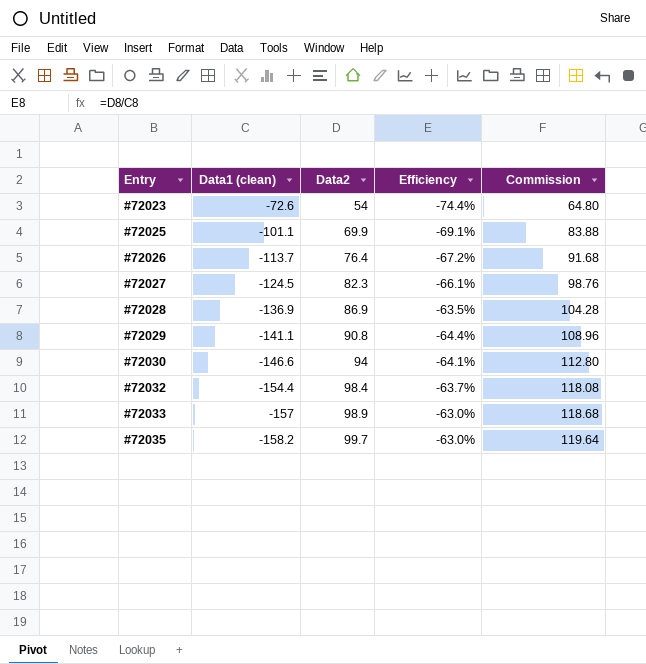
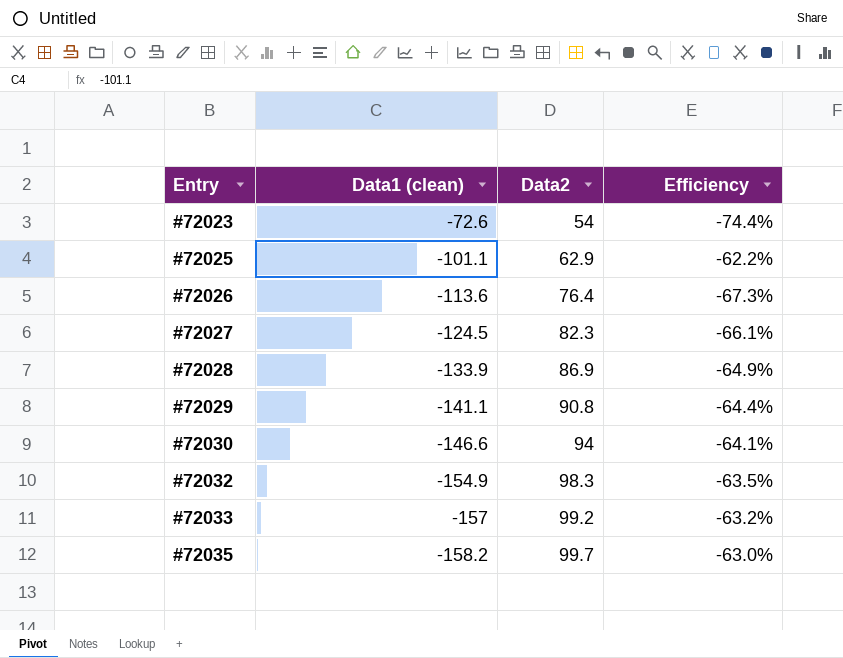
column Commission | formula: [Data2] * 1.2 -> none
#72025 | Data2: 69.9 -> 62.9
#72025 | Efficiency: -69.1% -> -62.2%
#72026 | Data1 (clean): -113.7 -> -113.6
#72026 | Efficiency: -67.2% -> -67.3%
#72028 | Data1 (clean): -136.9 -> -133.9
#72028 | Efficiency: -63.5% -> -64.9%
#72032 | Data1 (clean): -154.4 -> -154.9
#72032 | Data2: 98.4 -> 98.3
#72032 | Efficiency: -63.7% -> -63.5%
#72033 | Data2: 98.9 -> 99.2
#72033 | Efficiency: -63.0% -> -63.2%

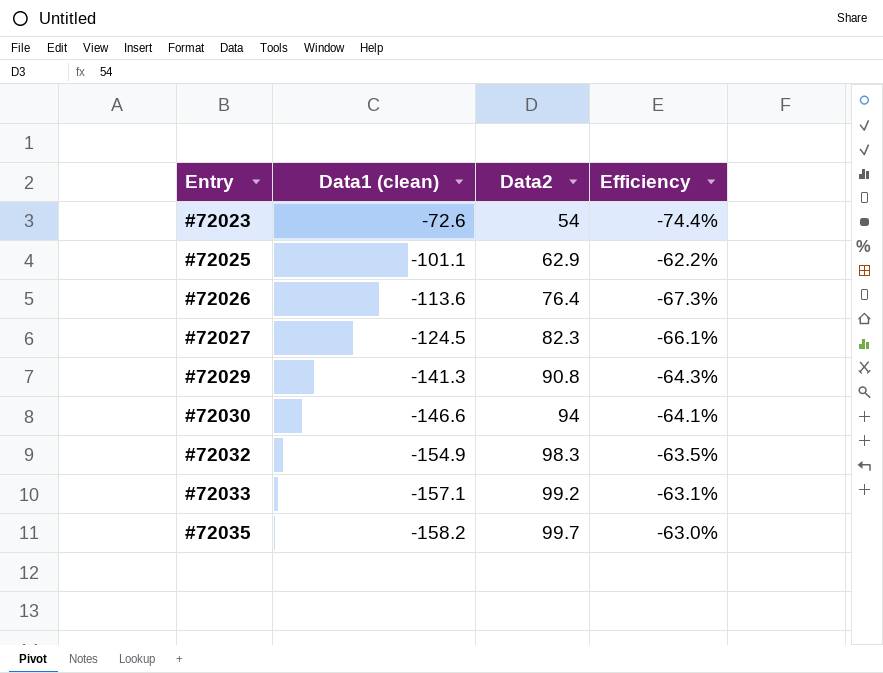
row #72028: -133.9 | 86.9 | -64.9% -> none
#72029 | Data1 (clean): -141.1 -> -141.3
#72029 | Efficiency: -64.4% -> -64.3%
#72033 | Data1 (clean): -157 -> -157.1
#72033 | Efficiency: -63.2% -> -63.1%

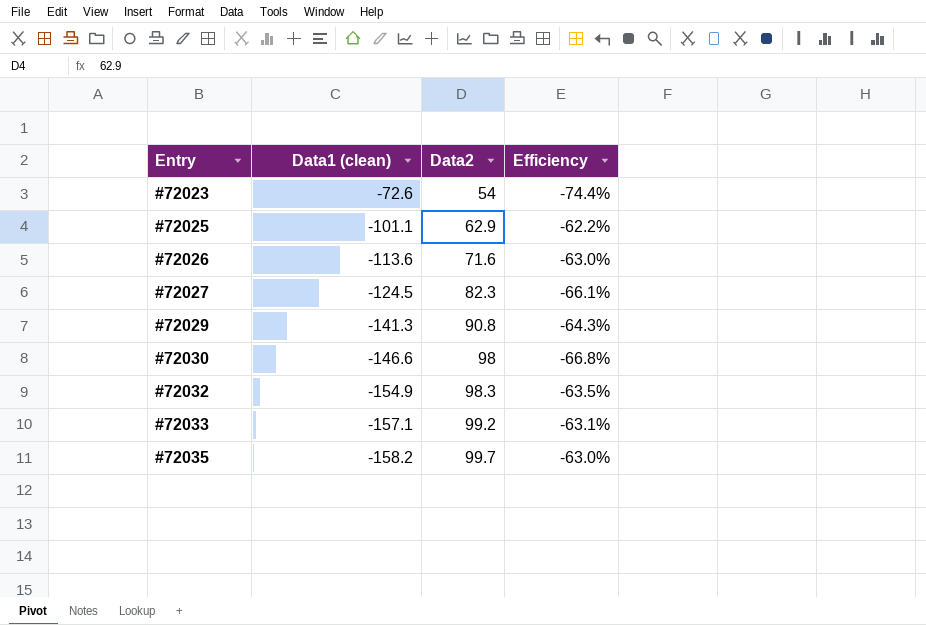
#72026 | Data2: 76.4 -> 71.6
#72026 | Efficiency: -67.3% -> -63.0%
#72030 | Data2: 94 -> 98
#72030 | Efficiency: -64.1% -> -66.8%

